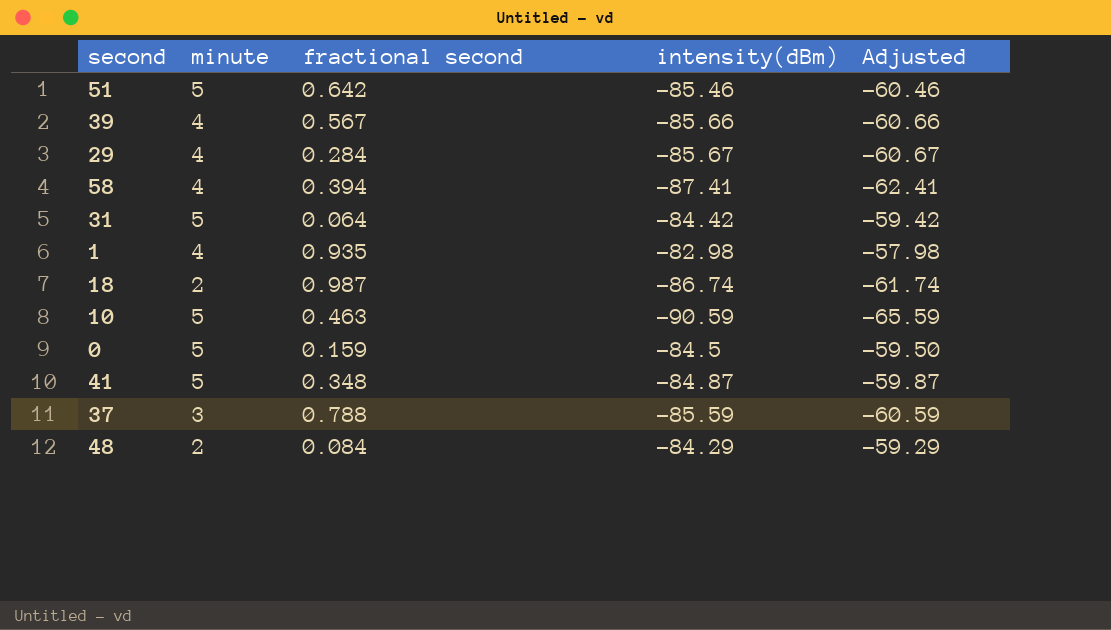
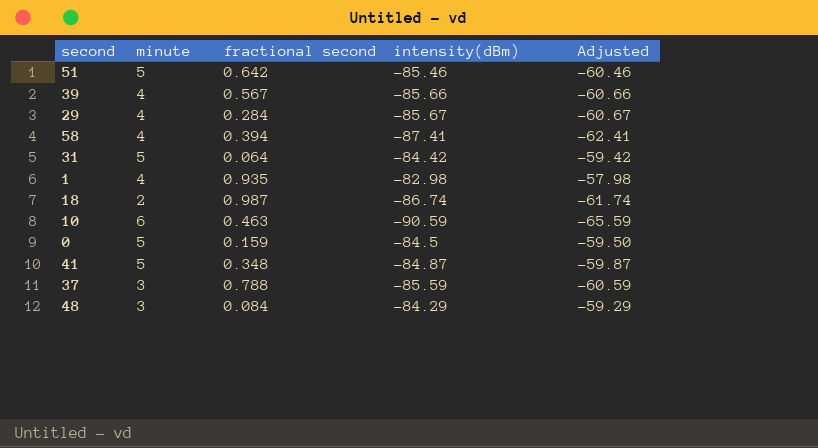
10 | minute: 5 -> 6
48 | minute: 2 -> 3

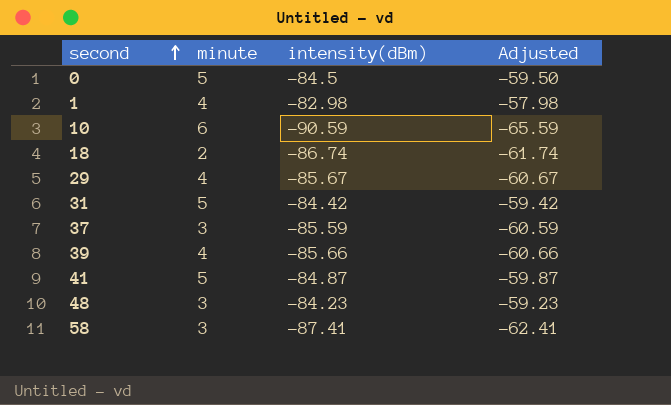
row order: none -> second ascending
column fractional second | position: 3 -> none
row 51: 5 | 0.642 | -85.46 | -60.46 -> none
48 | intensity(dBm): -84.29 -> -84.23
48 | Adjusted: -59.29 -> -59.23
58 | minute: 4 -> 3

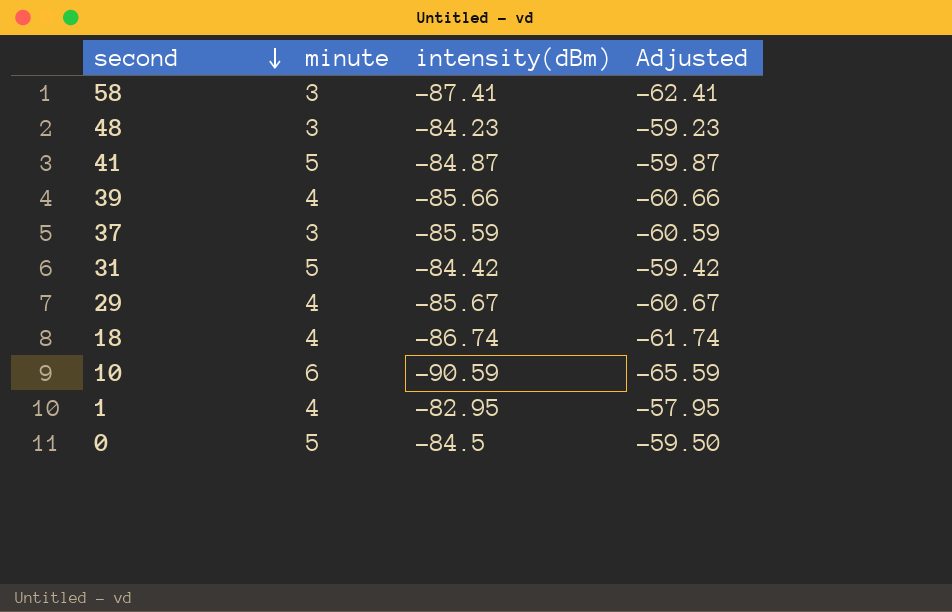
row order: second ascending -> second descending
18 | minute: 2 -> 4
1 | intensity(dBm): -82.98 -> -82.95
1 | Adjusted: -57.98 -> -57.95

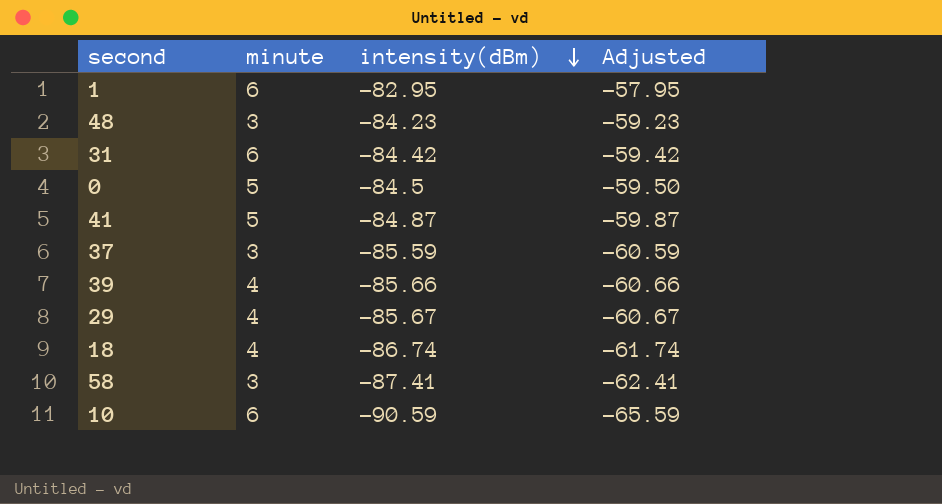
row order: second descending -> intensity(dBm) descending
1 | minute: 4 -> 6
31 | minute: 5 -> 6

